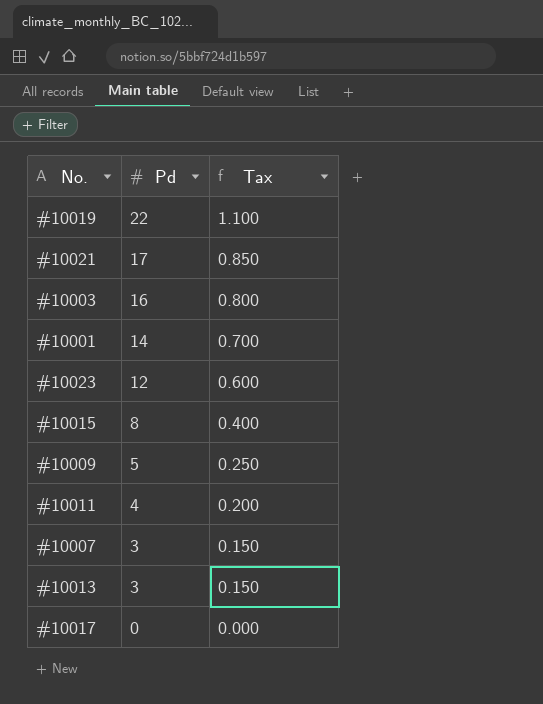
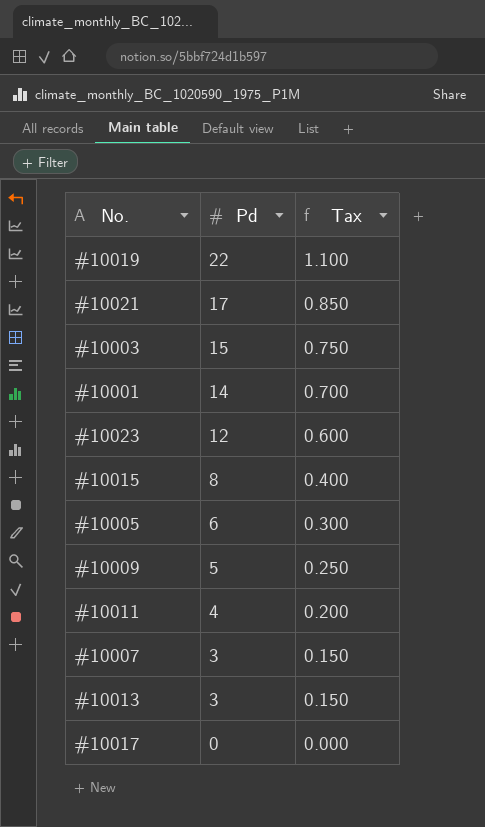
#10003 | Pd: 16 -> 15
#10003 | Tax: 0.800 -> 0.750
row #10005: none -> 6 | 0.300

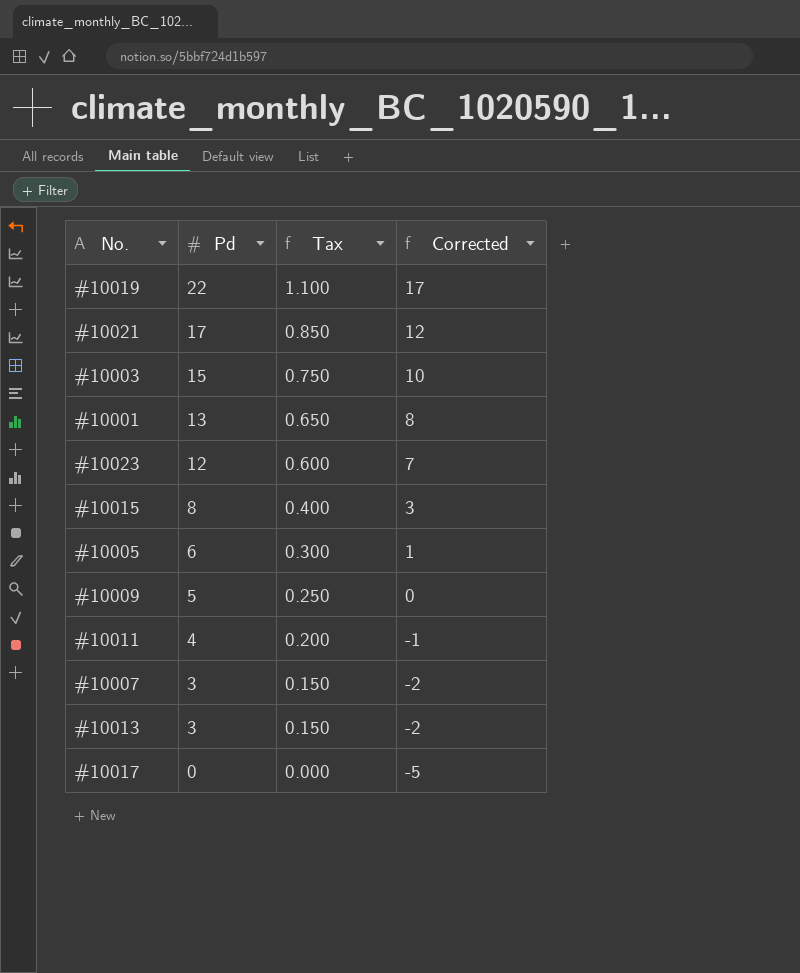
column Corrected | formula: none -> [Pd] - 5
#10001 | Pd: 14 -> 13
#10001 | Tax: 0.700 -> 0.650

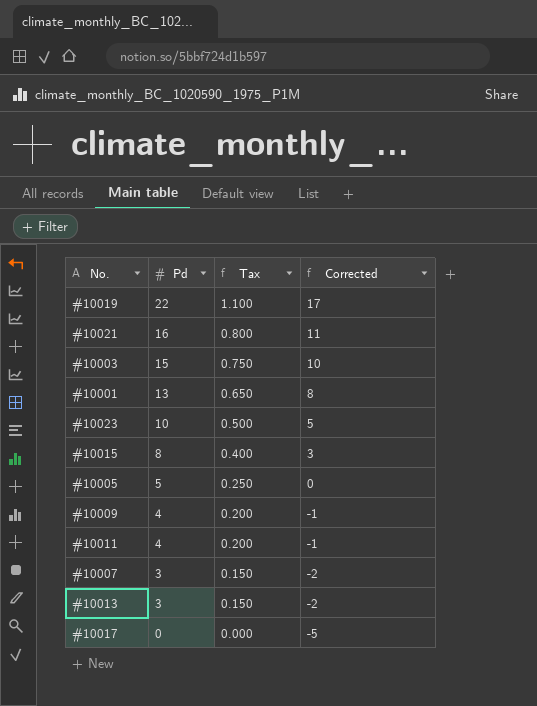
#10021 | Pd: 17 -> 16
#10021 | Tax: 0.850 -> 0.800
#10021 | Corrected: 12 -> 11
#10023 | Pd: 12 -> 10
#10023 | Tax: 0.600 -> 0.500
#10023 | Corrected: 7 -> 5
#10005 | Pd: 6 -> 5
#10005 | Tax: 0.300 -> 0.250
#10005 | Corrected: 1 -> 0
#10009 | Pd: 5 -> 4
#10009 | Tax: 0.250 -> 0.200
#10009 | Corrected: 0 -> -1

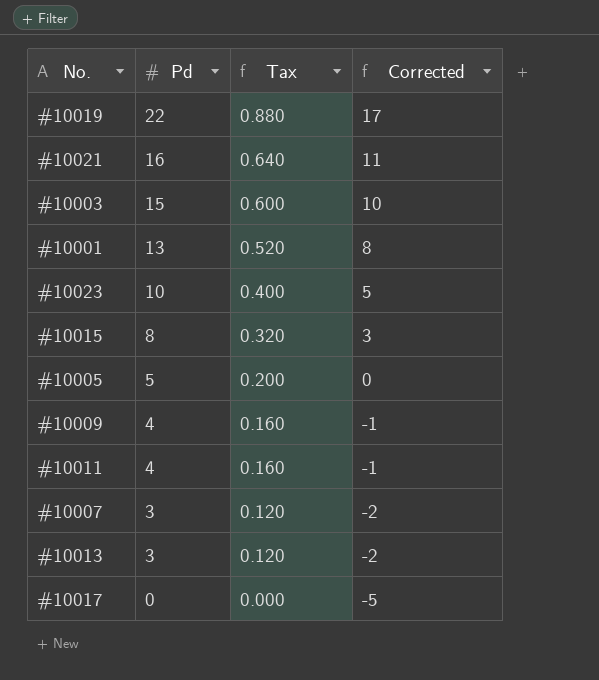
column Tax | formula: [Pd] * 0.05 -> [Pd] * 0.04

